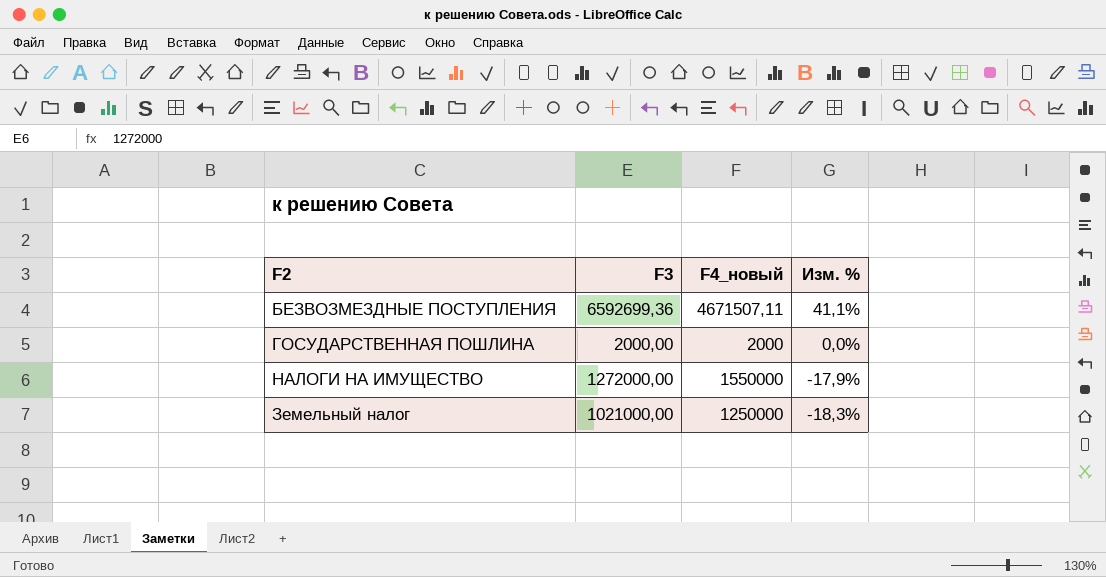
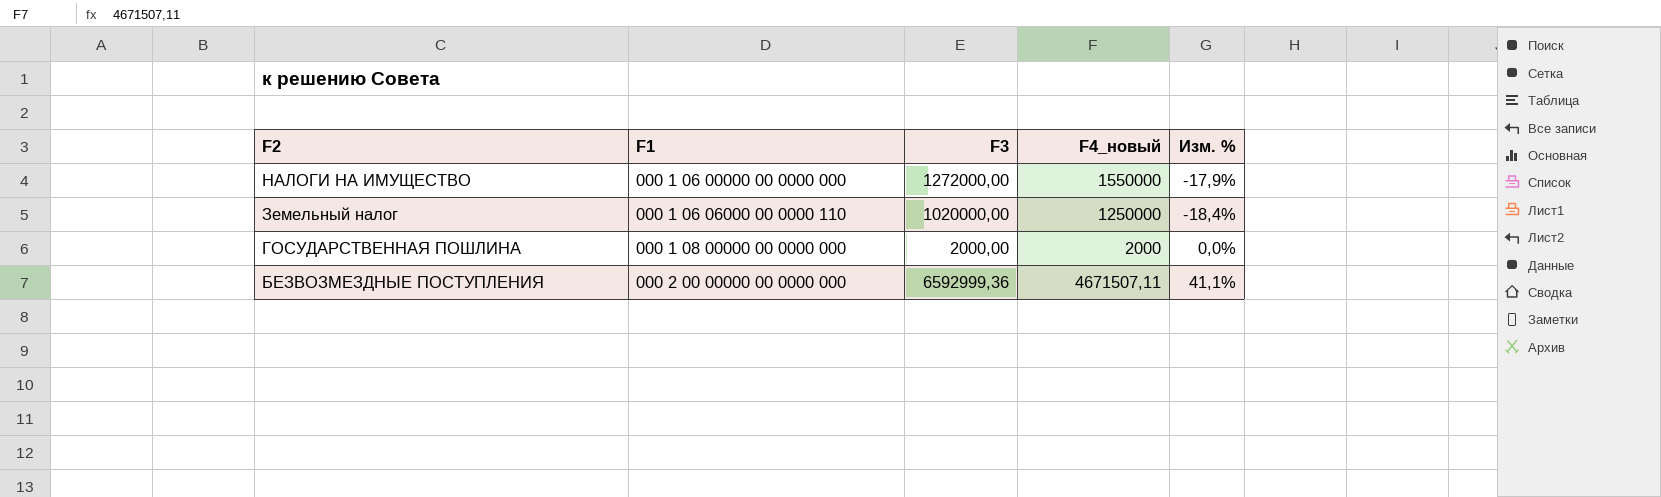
row order: Изм. % descending -> F2 descending
column F1 | position: none -> 2
Земельный налог | F3: 1021000,00 -> 1020000,00
Земельный налог | Изм. %: -18,3% -> -18,4%
БЕЗВОЗМЕЗДНЫЕ ПОСТУПЛЕНИЯ | F3: 6592699,36 -> 6592999,36

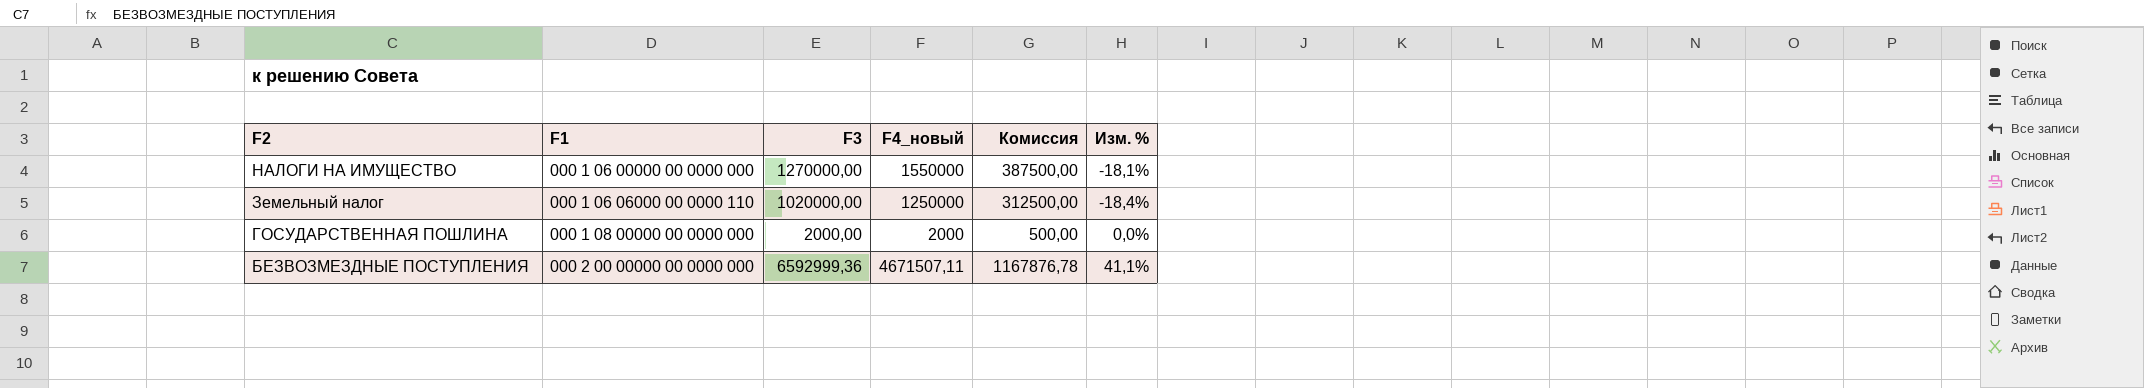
column Комиссия | formula: none -> [F4_новый] * 0,25
НАЛОГИ НА ИМУЩЕСТВО | F3: 1272000,00 -> 1270000,00
НАЛОГИ НА ИМУЩЕСТВО | Изм. %: -17,9% -> -18,1%

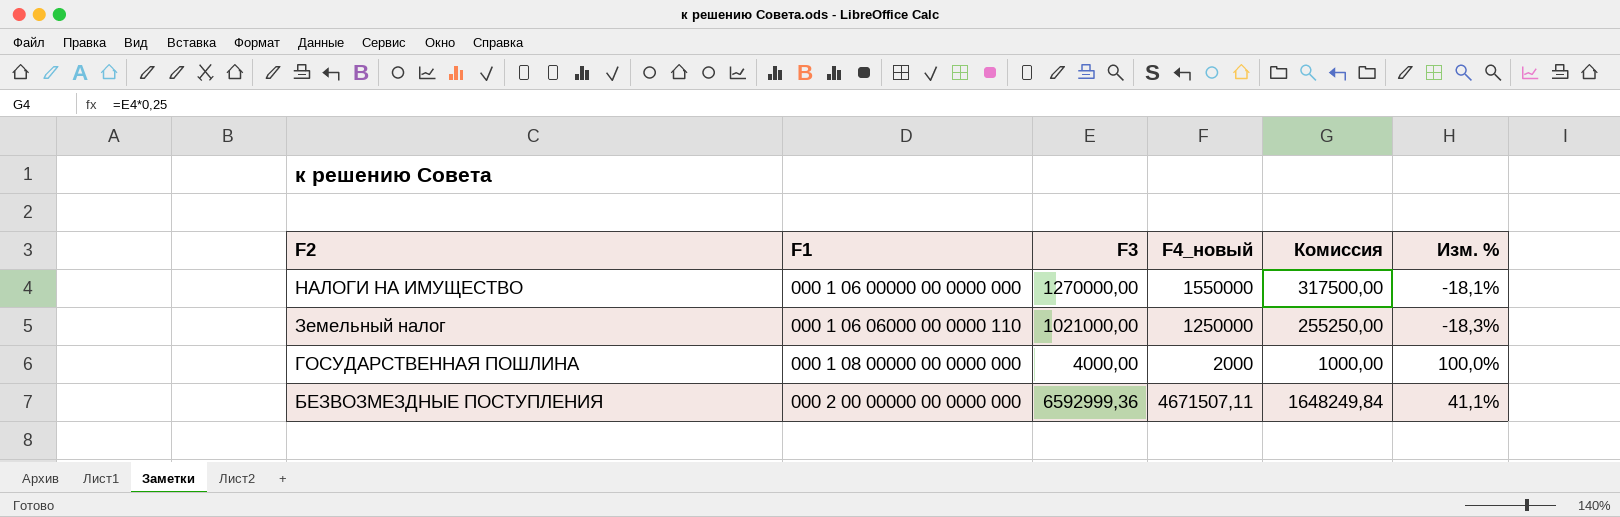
column Комиссия | formula: [F4_новый] * 0,25 -> [F3] * 0,25
Земельный налог | F3: 1020000,00 -> 1021000,00
Земельный налог | Изм. %: -18,4% -> -18,3%
ГОСУДАРСТВЕННАЯ ПОШЛИНА | F3: 2000,00 -> 4000,00
ГОСУДАРСТВЕННАЯ ПОШЛИНА | Изм. %: 0,0% -> 100,0%

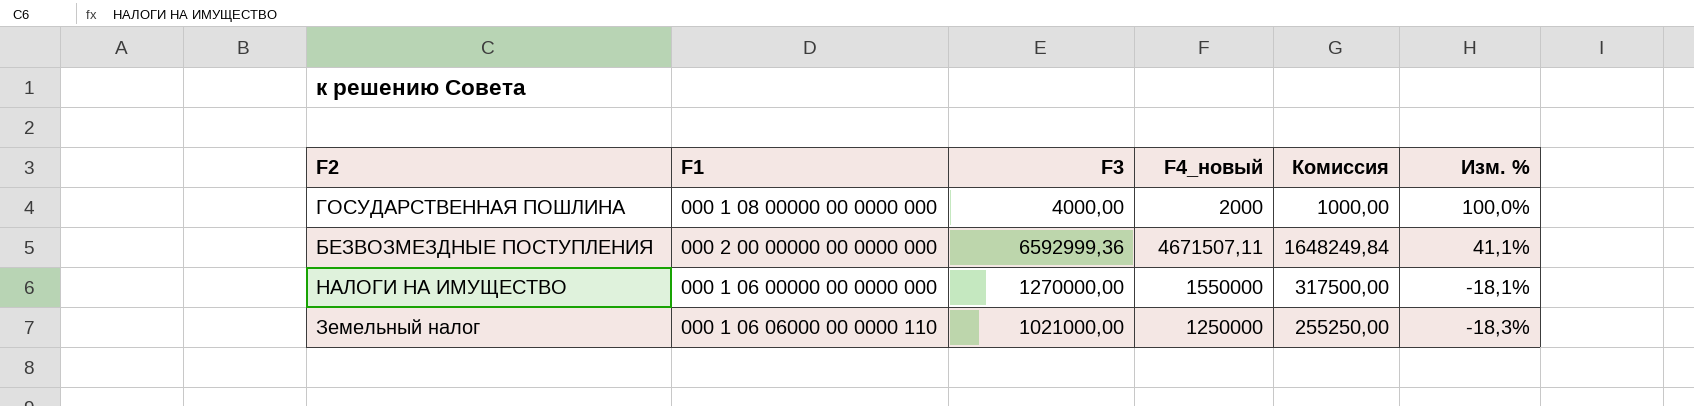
row order: F2 descending -> Изм. % descending

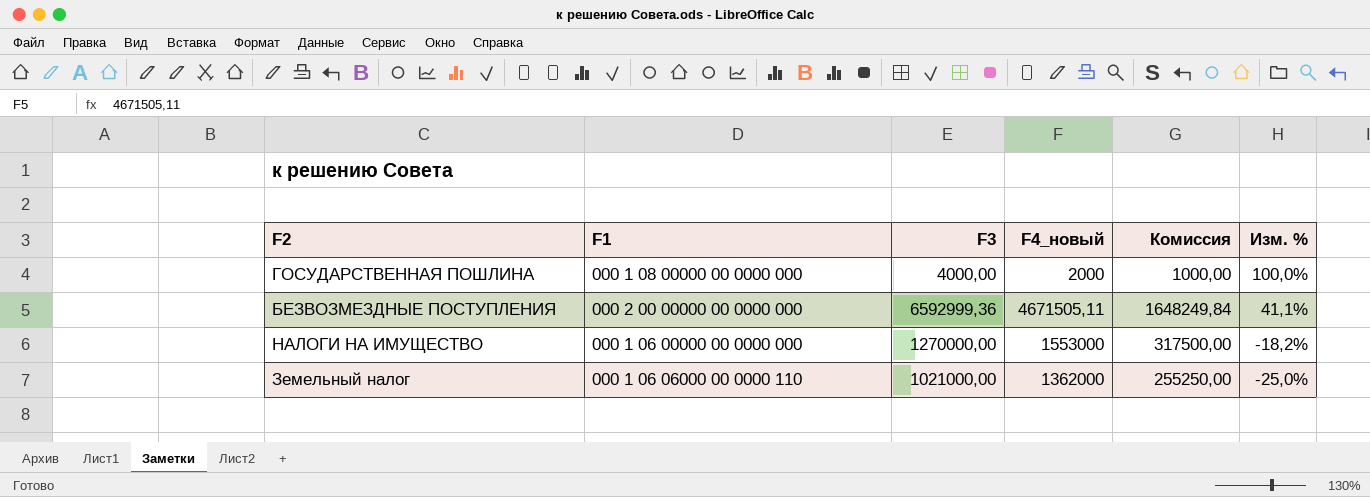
БЕЗВОЗМЕЗДНЫЕ ПОСТУПЛЕНИЯ | F4_новый: 4671507,11 -> 4671505,11
НАЛОГИ НА ИМУЩЕСТВО | F4_новый: 1550000 -> 1553000
НАЛОГИ НА ИМУЩЕСТВО | Изм. %: -18,1% -> -18,2%
Земельный налог | F4_новый: 1250000 -> 1362000
Земельный налог | Изм. %: -18,3% -> -25,0%

